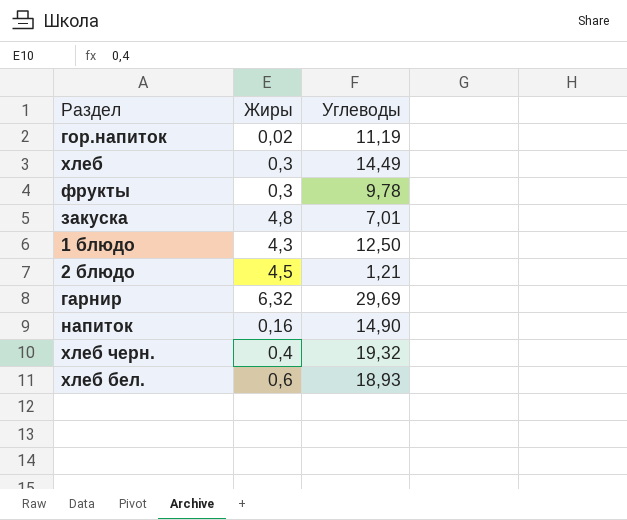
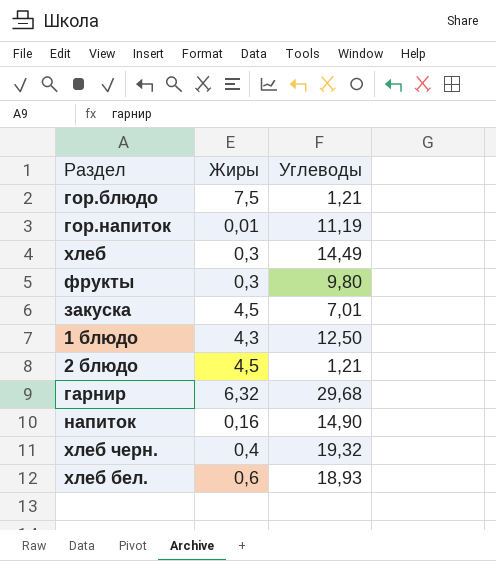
row гор.блюдо: none -> 7,5 | 1,21
гор.напиток | Жиры: 0,02 -> 0,01
фрукты | Углеводы: 9,78 -> 9,80
закуска | Жиры: 4,8 -> 4,5
гарнир | Углеводы: 29,69 -> 29,68

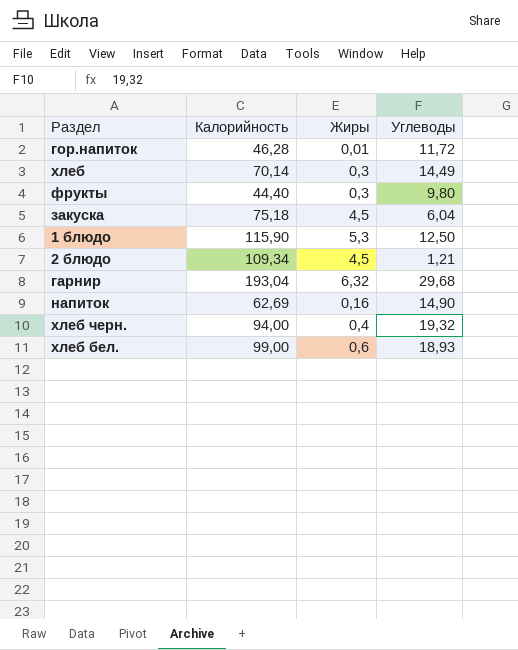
column Калорийность | position: none -> 2
row гор.блюдо: 7,5 | 1,21 -> none
гор.напиток | Углеводы: 11,19 -> 11,72
закуска | Углеводы: 7,01 -> 6,04
1 блюдо | Жиры: 4,3 -> 5,3

